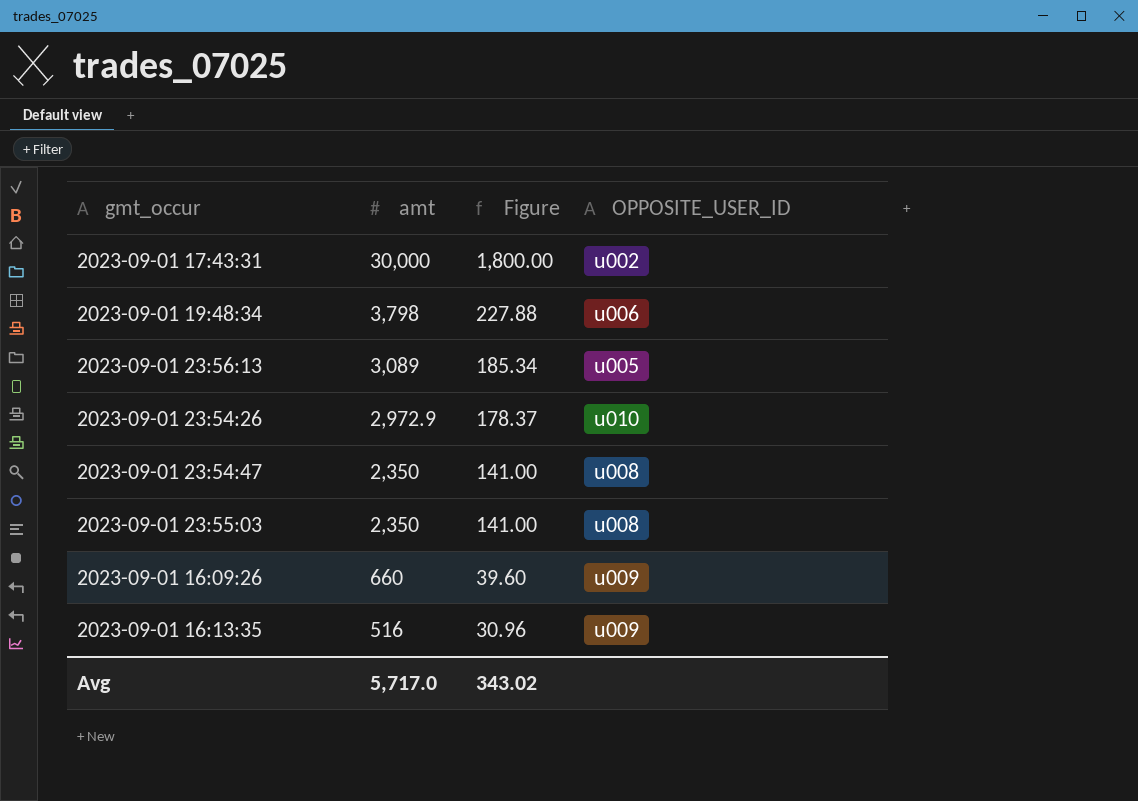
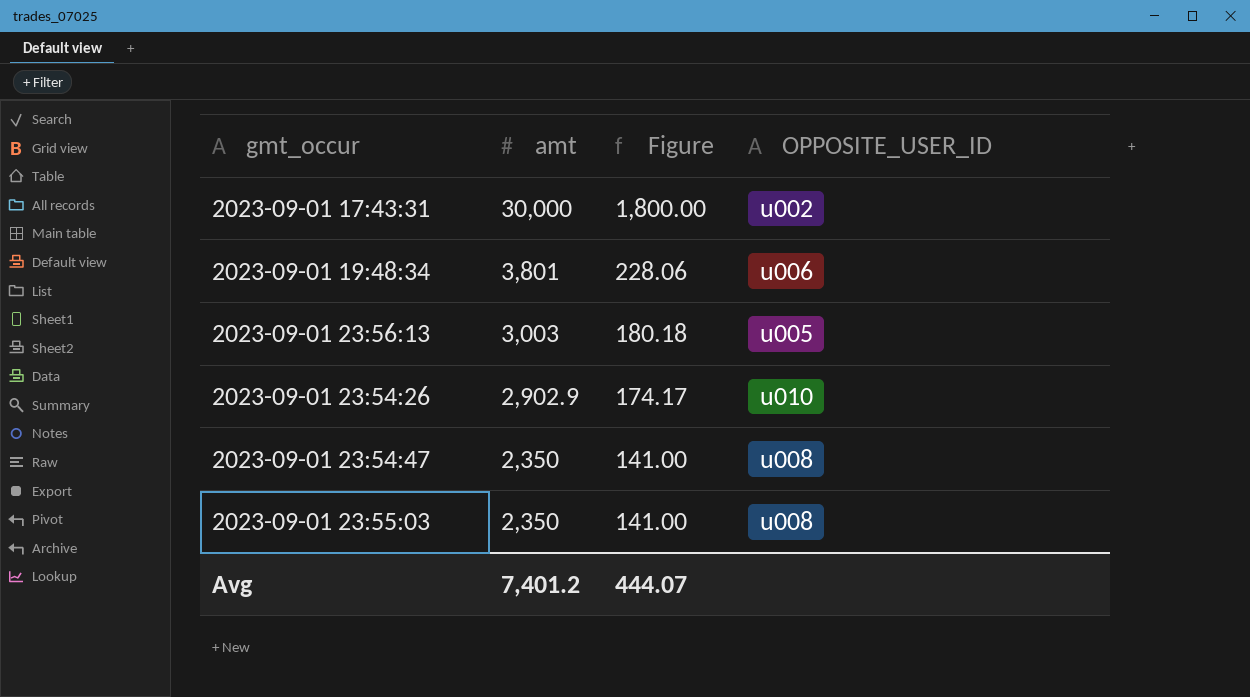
row 2023-09-01 16:09:26: 660 | 39.60 | u009 -> none
row 2023-09-01 16:13:35: 516 | 30.96 | u009 -> none
2023-09-01 19:48:34 | amt: 3,798 -> 3,801
2023-09-01 19:48:34 | Figure: 227.88 -> 228.06
2023-09-01 23:56:13 | amt: 3,089 -> 3,003
2023-09-01 23:56:13 | Figure: 185.34 -> 180.18
2023-09-01 23:54:26 | amt: 2,972.9 -> 2,902.9
2023-09-01 23:54:26 | Figure: 178.37 -> 174.17
Avg | amt: 5,717.0 -> 7,401.2
Avg | Figure: 343.02 -> 444.07

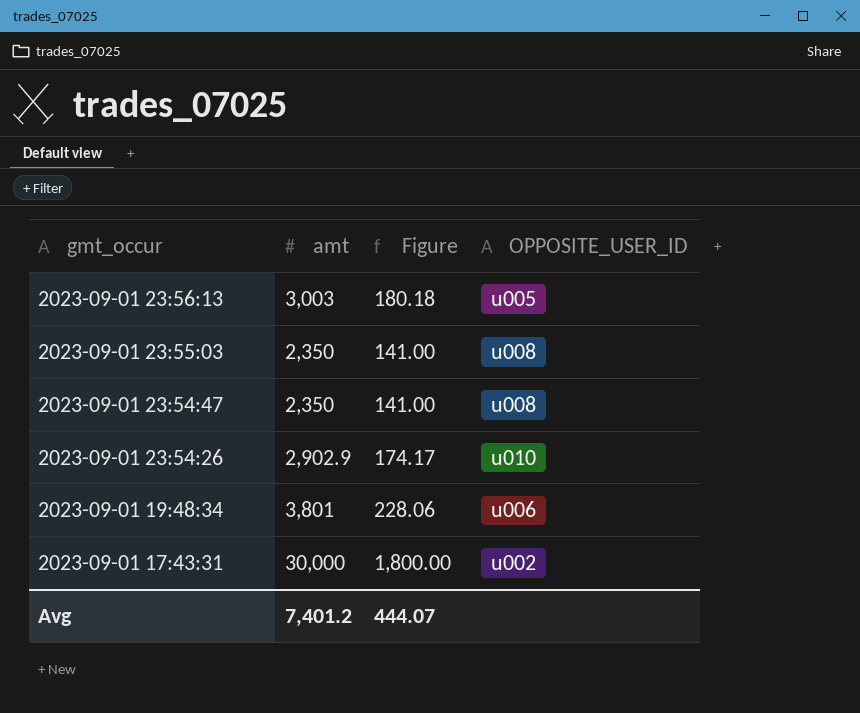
row order: amt descending -> gmt_occur descending

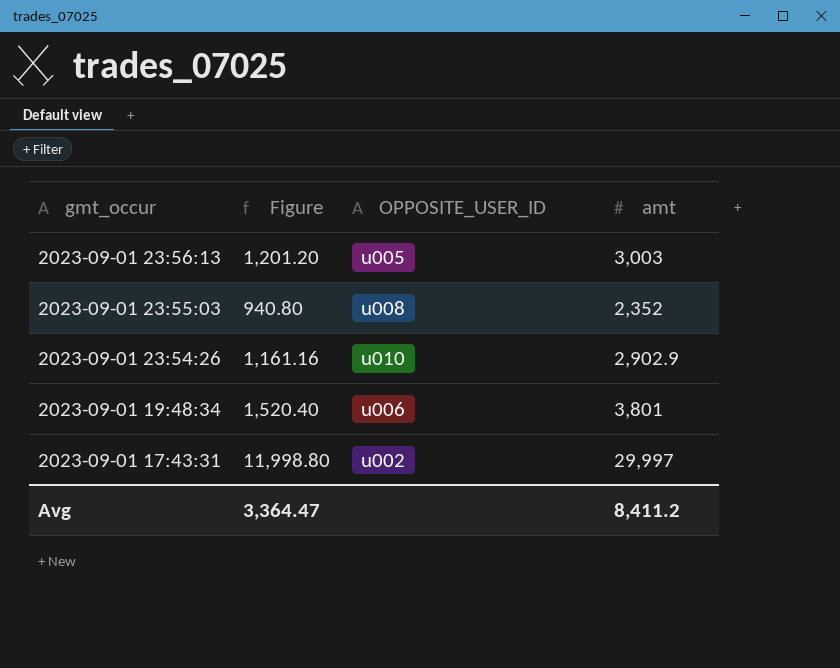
column Figure | formula: [amt] * 0.06 -> [amt] * 0.4
column amt | position: 2 -> 4
row 2023-09-01 23:54:47: 2,350 | 141.00 | u008 -> none
2023-09-01 23:55:03 | amt: 2,350 -> 2,352
2023-09-01 17:43:31 | amt: 30,000 -> 29,997
Avg | Figure: 444.07 -> 3,364.47
Avg | amt: 7,401.2 -> 8,411.2

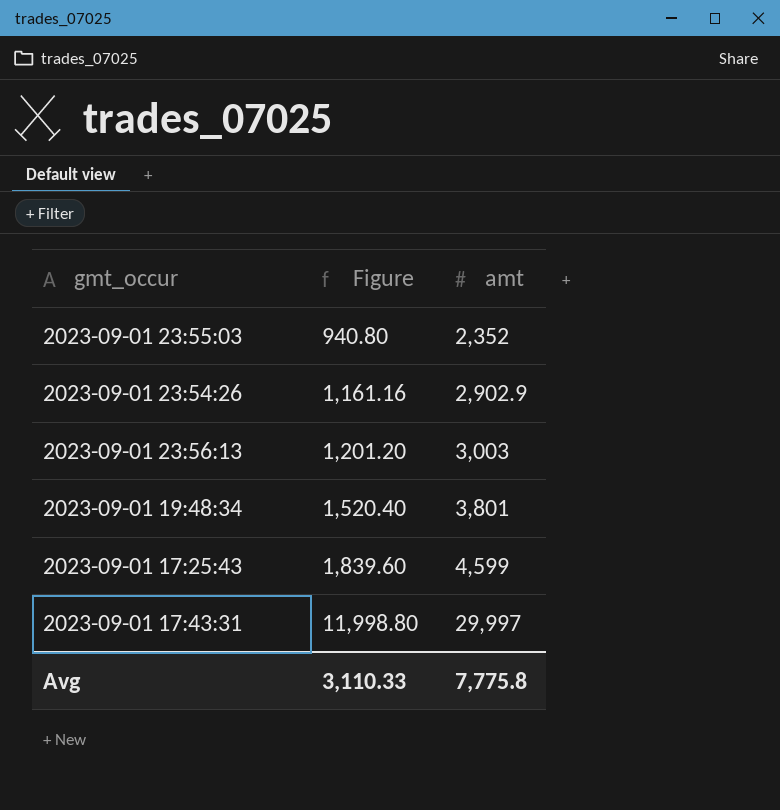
row order: gmt_occur descending -> Figure ascending
column OPPOSITE_USER_ID | position: 3 -> none
row 2023-09-01 17:25:43: none -> 1,839.60 | 4,599
Avg | Figure: 3,364.47 -> 3,110.33
Avg | amt: 8,411.2 -> 7,775.8

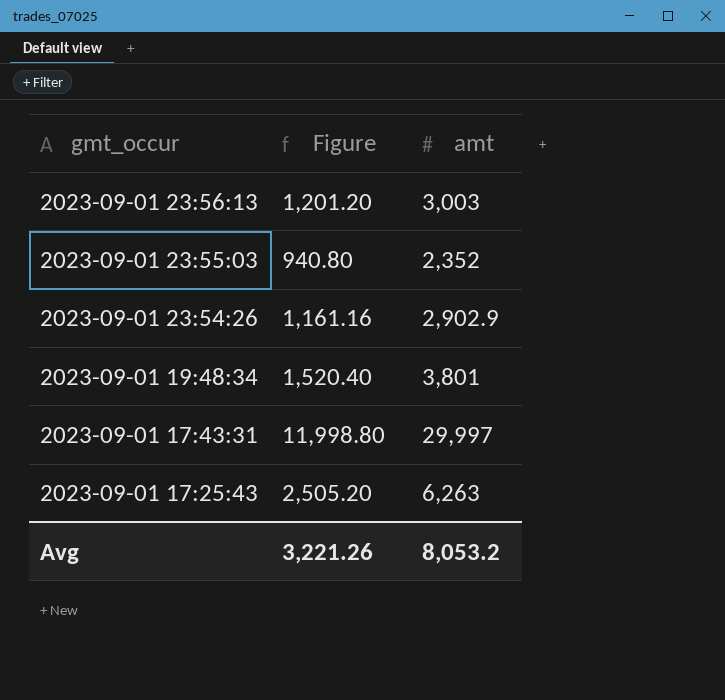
row order: Figure ascending -> gmt_occur descending
2023-09-01 17:25:43 | Figure: 1,839.60 -> 2,505.20
2023-09-01 17:25:43 | amt: 4,599 -> 6,263
Avg | Figure: 3,110.33 -> 3,221.26
Avg | amt: 7,775.8 -> 8,053.2

